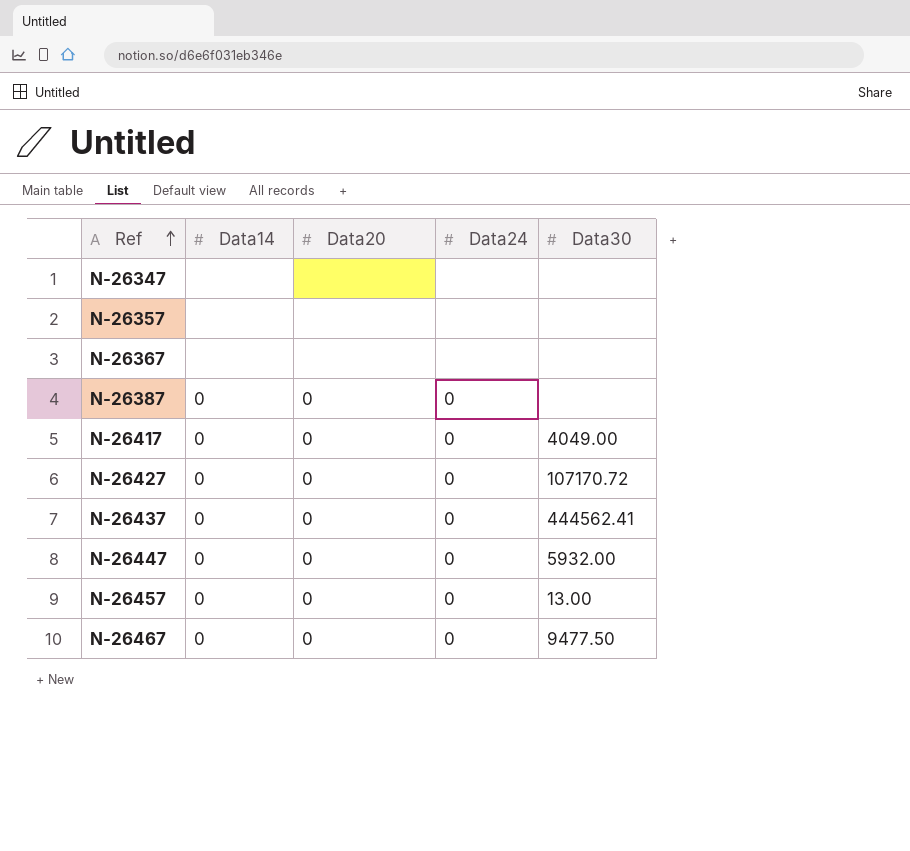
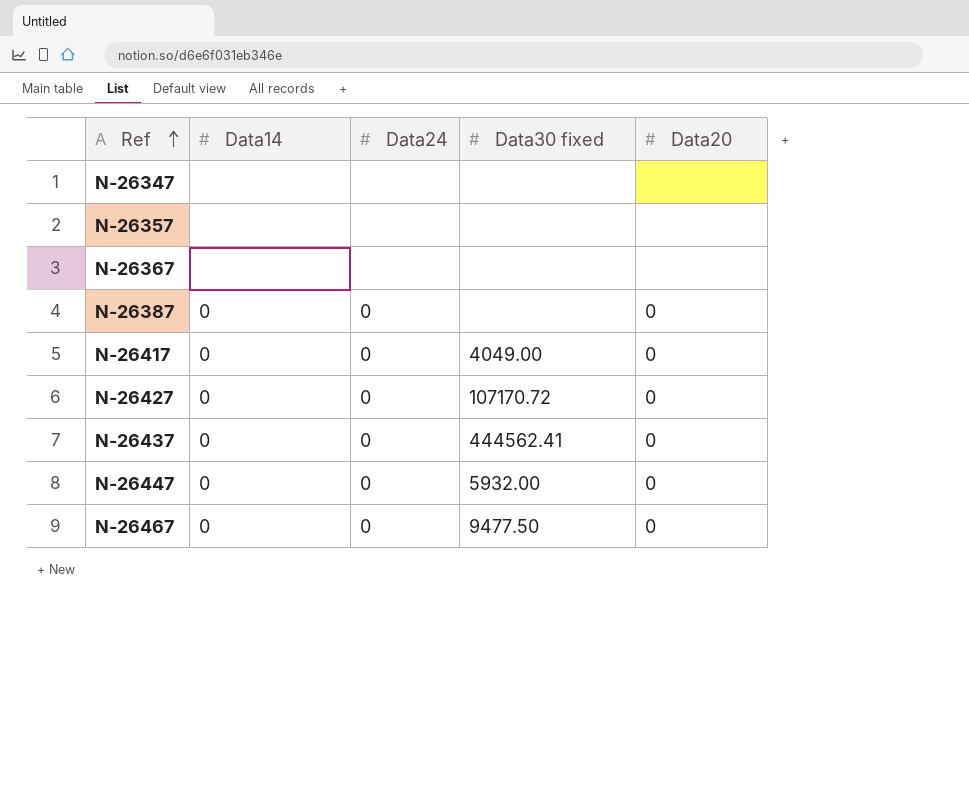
column name: Data30 -> Data30 fixed
column Data20 | position: 3 -> 5
row N-26457: 0 | 0 | 0 | 13.00 -> none

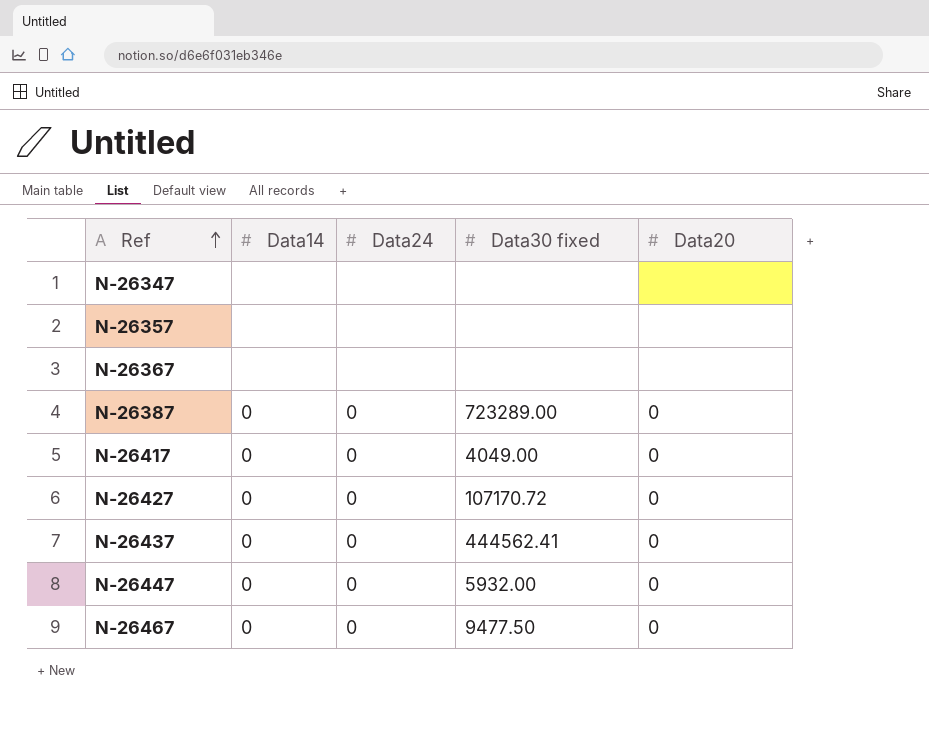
N-26387 | Data30 fixed: none -> 723289.00

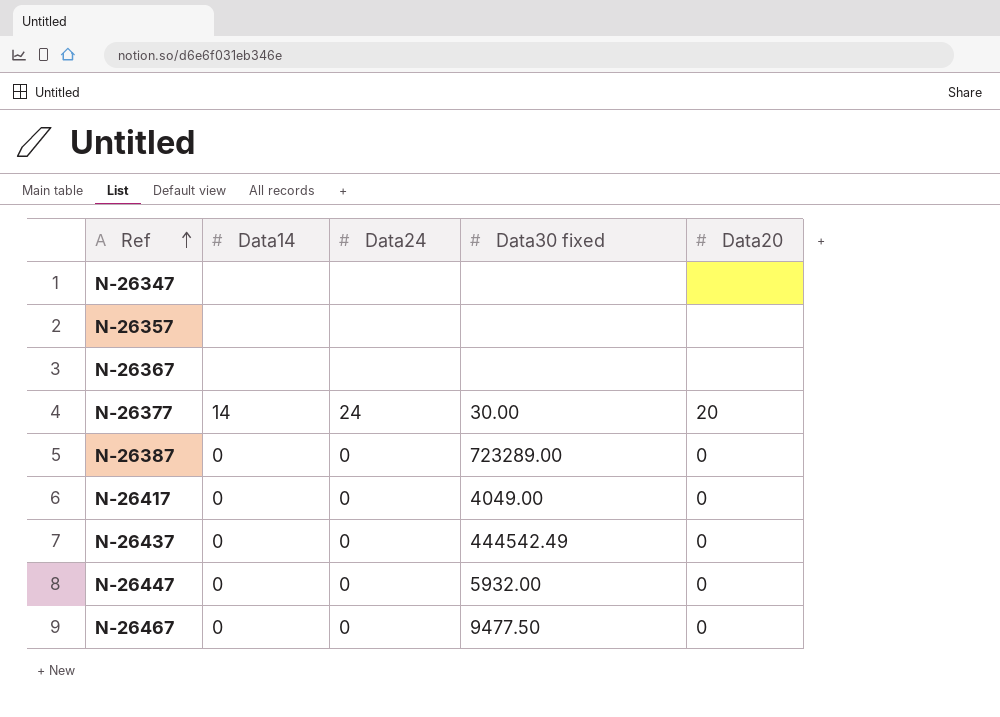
row N-26427: 0 | 0 | 107170.72 | 0 -> none
row N-26377: none -> 14 | 24 | 30.00 | 20
N-26437 | Data30 fixed: 444562.41 -> 444542.49

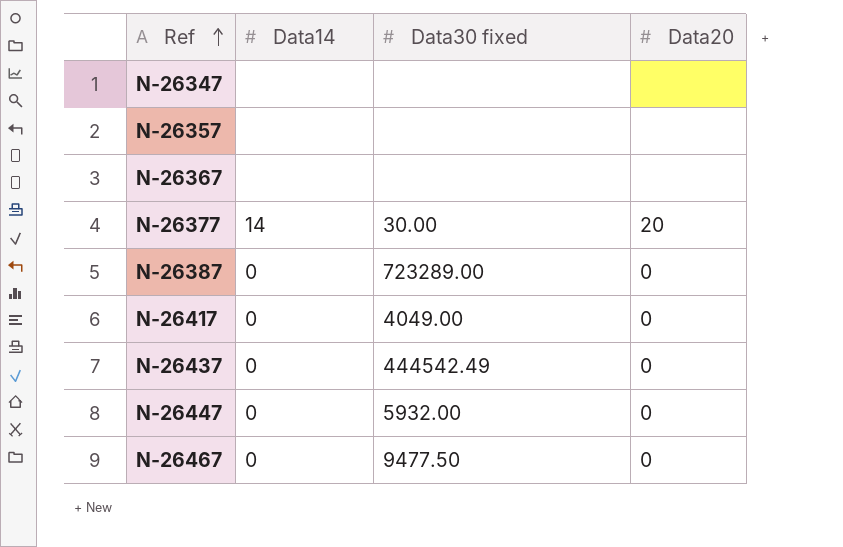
column Data24 | position: 3 -> none

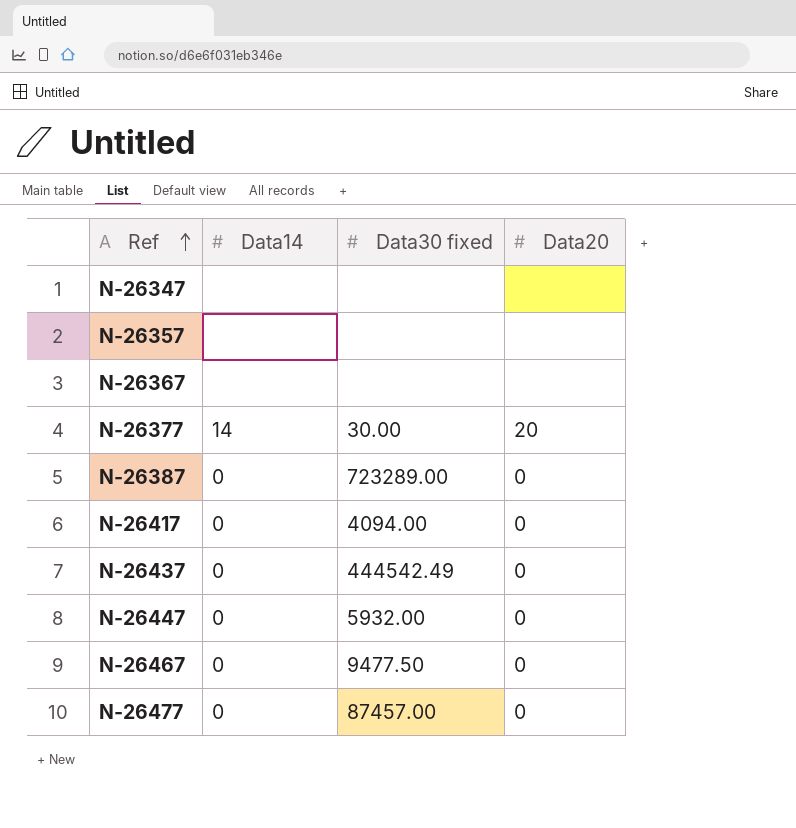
N-26417 | Data30 fixed: 4049.00 -> 4094.00
row N-26477: none -> 0 | 87457.00 | 0

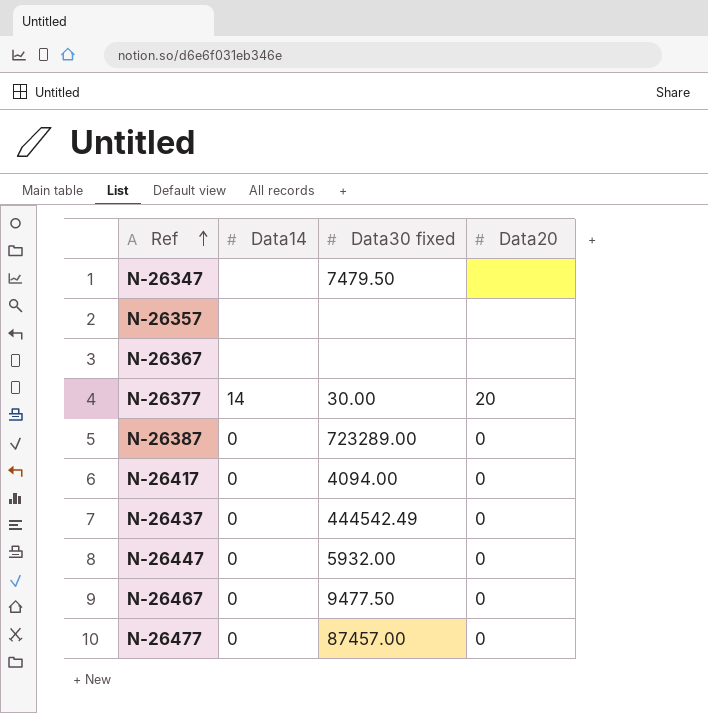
N-26347 | Data30 fixed: none -> 7479.50

